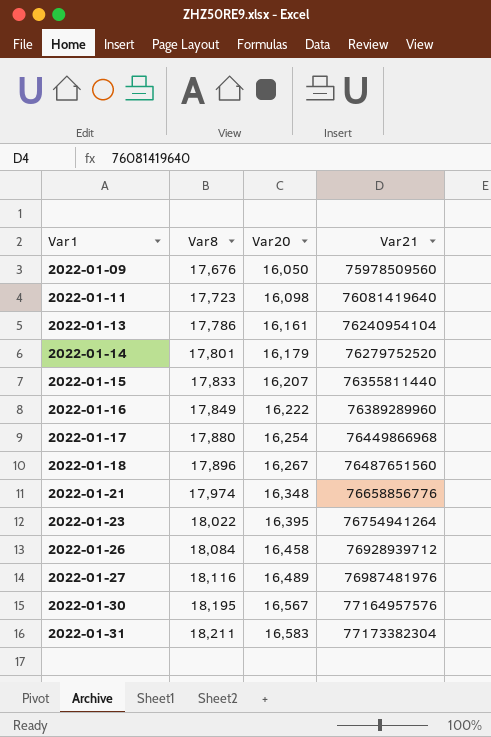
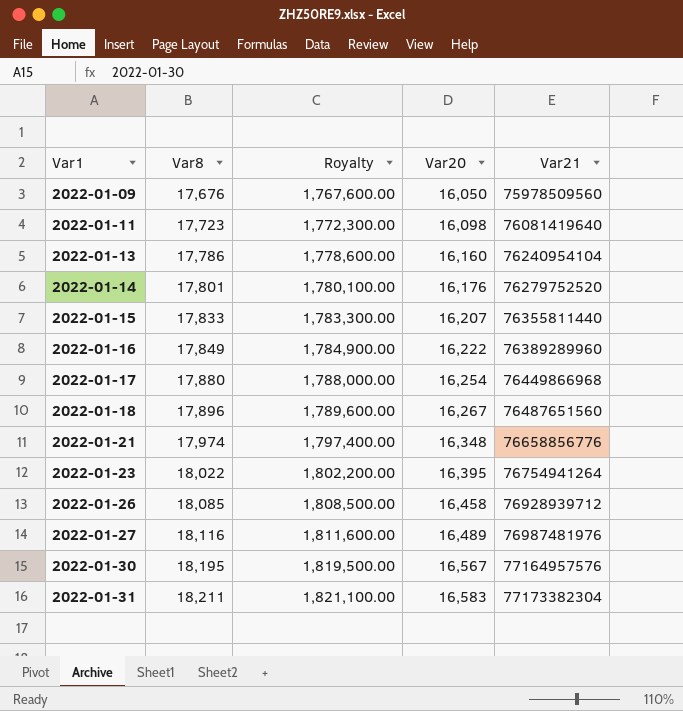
column Royalty | formula: none -> [Var8] * 100
2022-01-13 | Var20: 16,161 -> 16,160
2022-01-14 | Var20: 16,179 -> 16,176
2022-01-26 | Var8: 18,084 -> 18,085

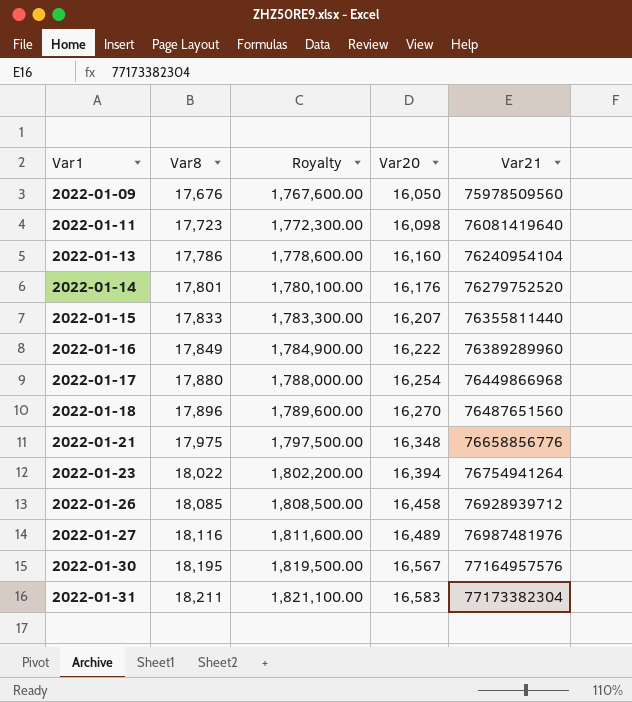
2022-01-18 | Var20: 16,267 -> 16,270
2022-01-21 | Var8: 17,974 -> 17,975
2022-01-21 | Royalty: 1,797,400.00 -> 1,797,500.00
2022-01-23 | Var20: 16,395 -> 16,394

